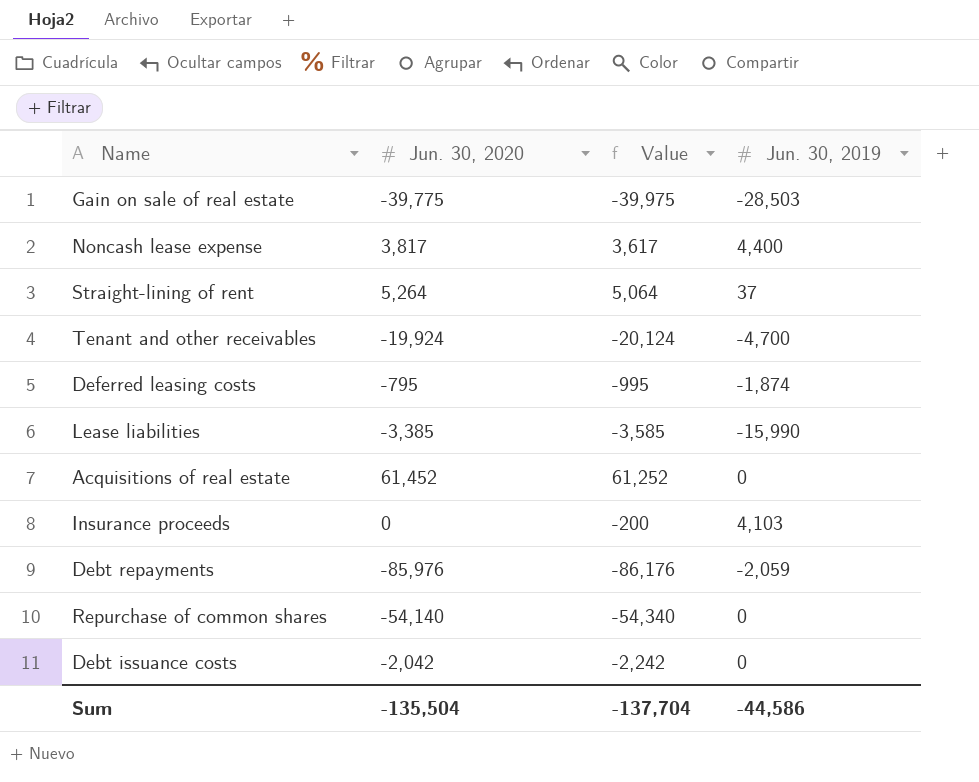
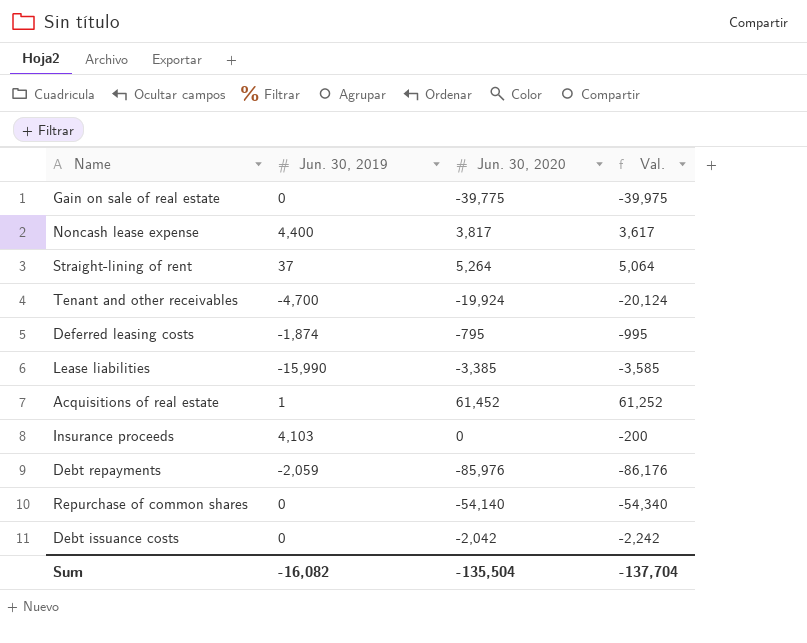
column Jun. 30, 2019 | position: 4 -> 2
column name: Value -> Val.
Gain on sale of real estate | Jun. 30, 2019: -28,503 -> 0
Acquisitions of real estate | Jun. 30, 2019: 0 -> 1
Sum | Jun. 30, 2019: -44,586 -> -16,082

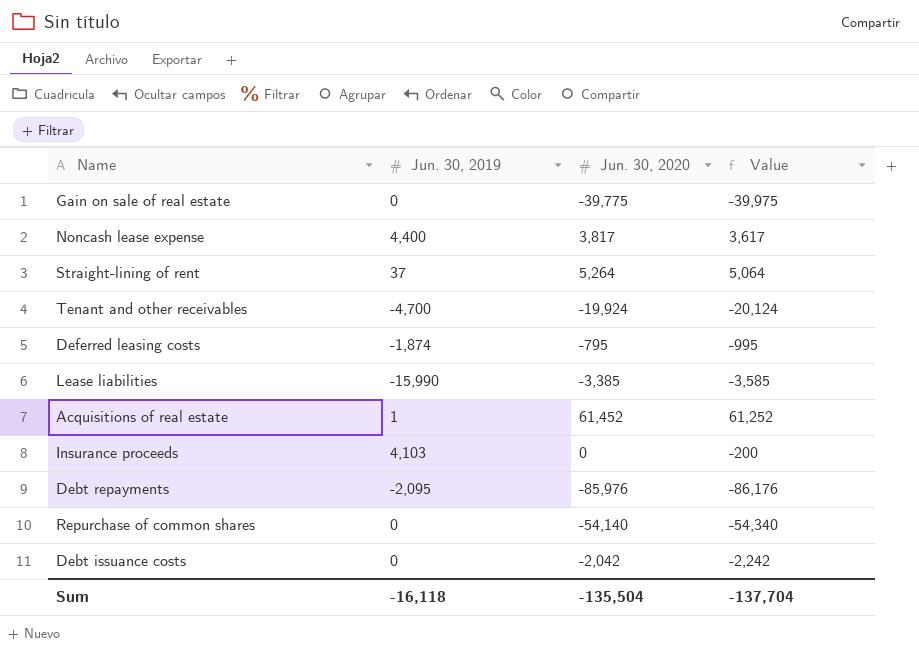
column name: Val. -> Value
Debt repayments | Jun. 30, 2019: -2,059 -> -2,095
Sum | Jun. 30, 2019: -16,082 -> -16,118

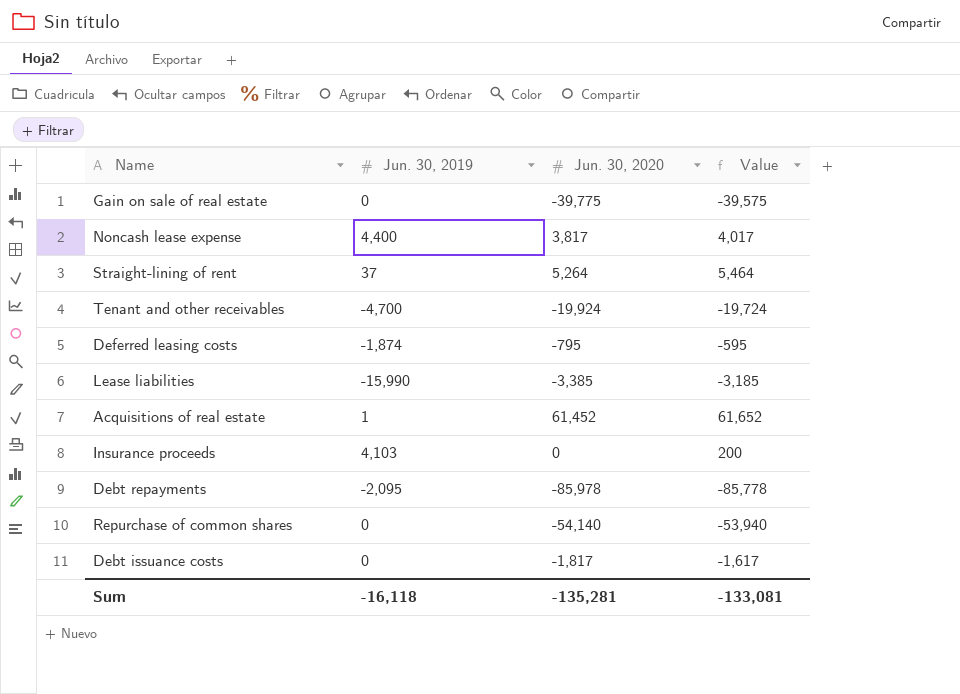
column Value | formula: [Jun. 30, 2020] - 200 -> [Jun. 30, 2020] + 200
Debt repayments | Jun. 30, 2020: -85,976 -> -85,978
Debt issuance costs | Jun. 30, 2020: -2,042 -> -1,817
Sum | Jun. 30, 2020: -135,504 -> -135,281
Sum | Value: -137,704 -> -133,081

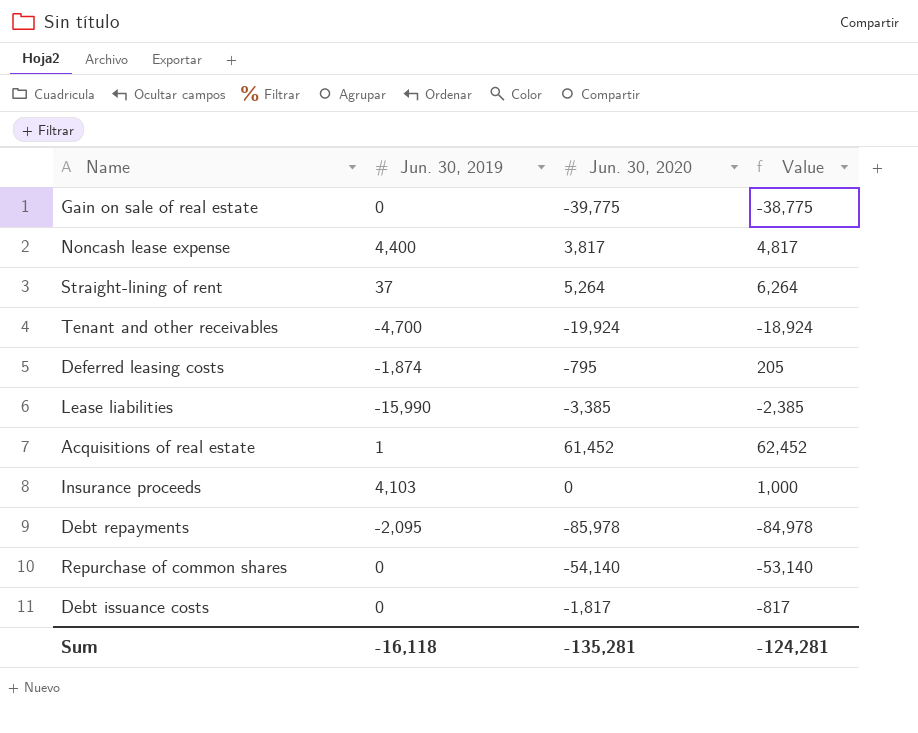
column Value | formula: [Jun. 30, 2020] + 200 -> [Jun. 30, 2020] + 1000
Sum | Value: -133,081 -> -124,281

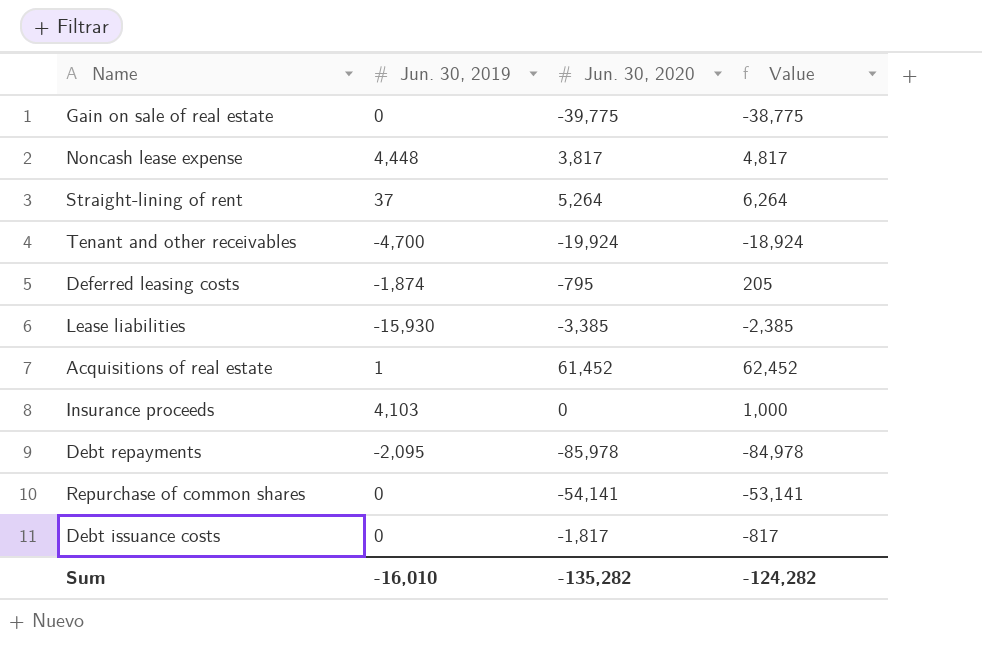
Noncash lease expense | Jun. 30, 2019: 4,400 -> 4,448
Lease liabilities | Jun. 30, 2019: -15,990 -> -15,930
Repurchase of common shares | Jun. 30, 2020: -54,140 -> -54,141
Repurchase of common shares | Value: -53,140 -> -53,141
Sum | Jun. 30, 2019: -16,118 -> -16,010
Sum | Jun. 30, 2020: -135,281 -> -135,282
Sum | Value: -124,281 -> -124,282

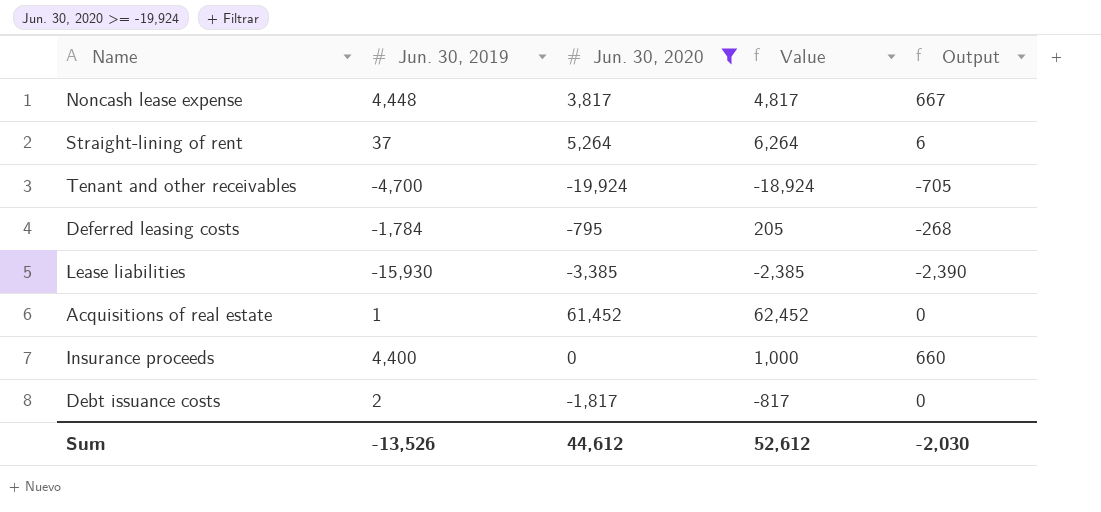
filter: none -> Jun. 30, 2020 >= -19,924
column Output | formula: none -> [Jun. 30, 2019] * 0.15
Deferred leasing costs | Jun. 30, 2019: -1,874 -> -1,784
Insurance proceeds | Jun. 30, 2019: 4,103 -> 4,400
Debt issuance costs | Jun. 30, 2019: 0 -> 2
Sum | Jun. 30, 2019: -16,010 -> -13,526
Sum | Jun. 30, 2020: -135,282 -> 44,612
Sum | Value: -124,282 -> 52,612

